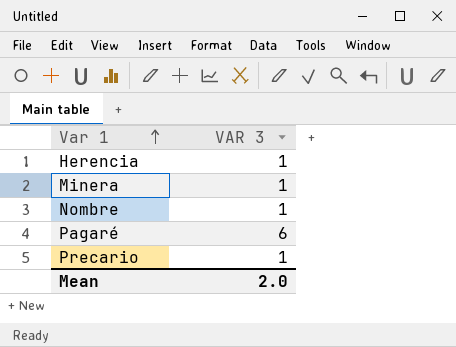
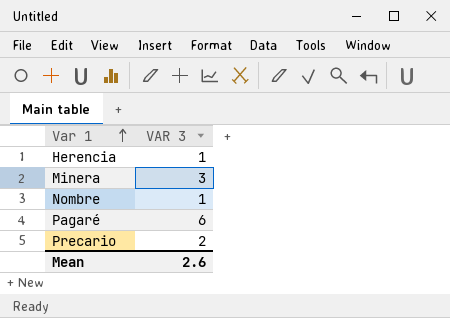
Minera | VAR 3: 1 -> 3
Precario | VAR 3: 1 -> 2
Mean | VAR 3: 2.0 -> 2.6

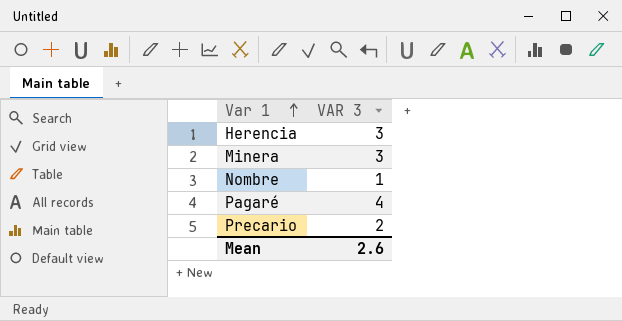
Herencia | VAR 3: 1 -> 3
Pagaré | VAR 3: 6 -> 4

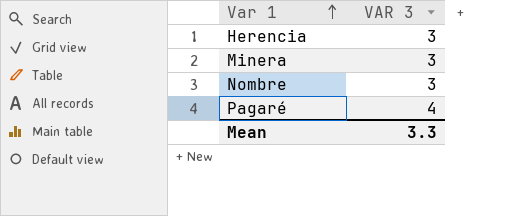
row Precario: 2 -> none
Nombre | VAR 3: 1 -> 3
Mean | VAR 3: 2.6 -> 3.3

